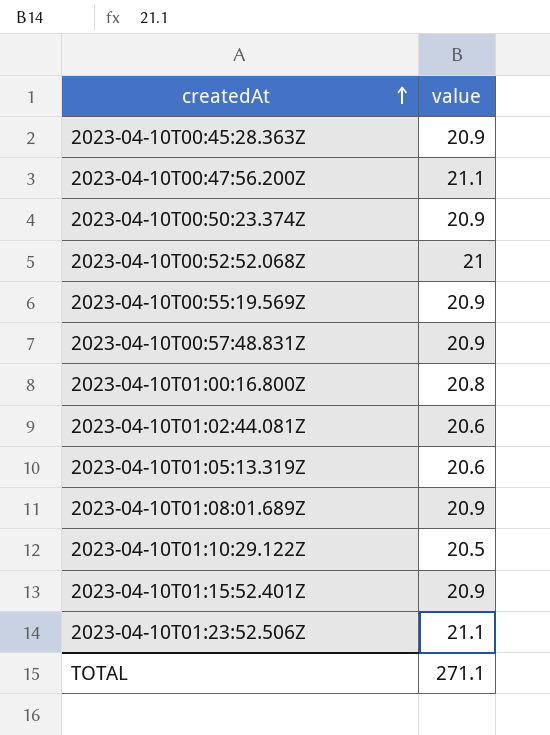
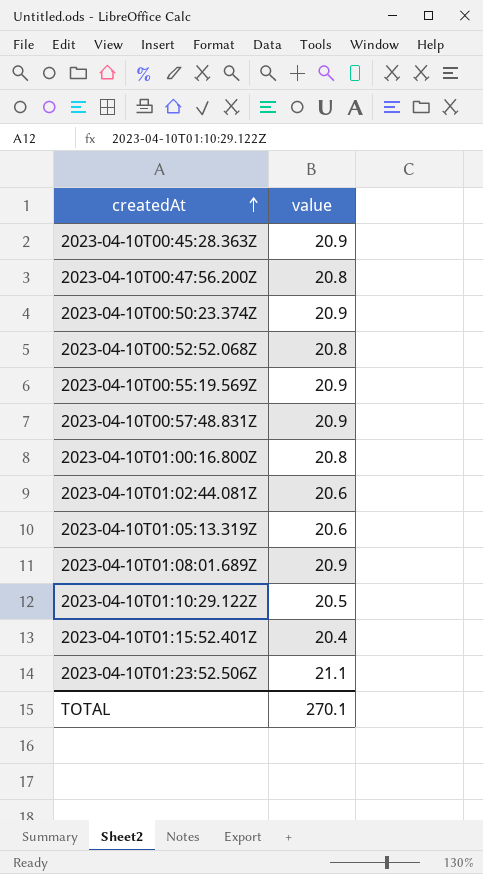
2023-04-10T00:47:56.200Z | value: 21.1 -> 20.8
2023-04-10T00:52:52.068Z | value: 21 -> 20.8
2023-04-10T01:15:52.401Z | value: 20.9 -> 20.4
TOTAL | value: 271.1 -> 270.1

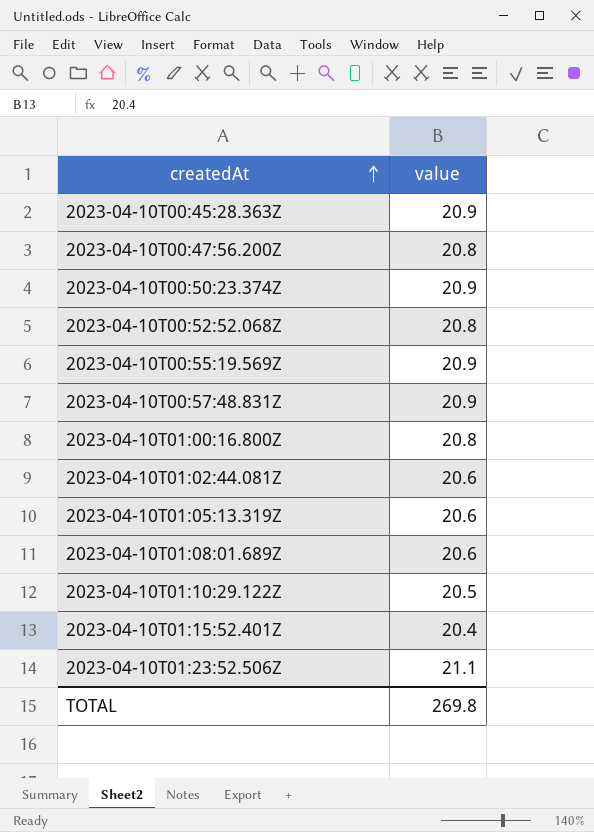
2023-04-10T01:08:01.689Z | value: 20.9 -> 20.6
TOTAL | value: 270.1 -> 269.8

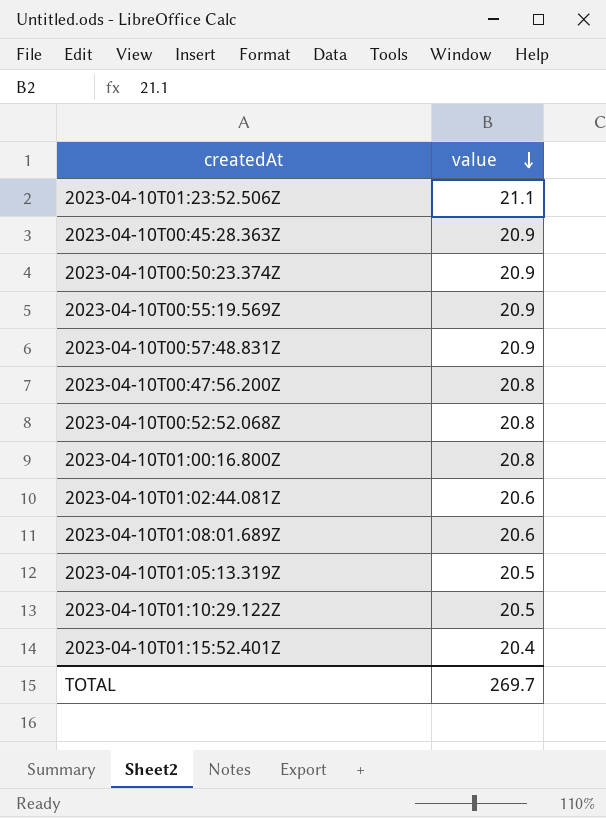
row order: createdAt ascending -> value descending
2023-04-10T01:05:13.319Z | value: 20.6 -> 20.5
TOTAL | value: 269.8 -> 269.7

